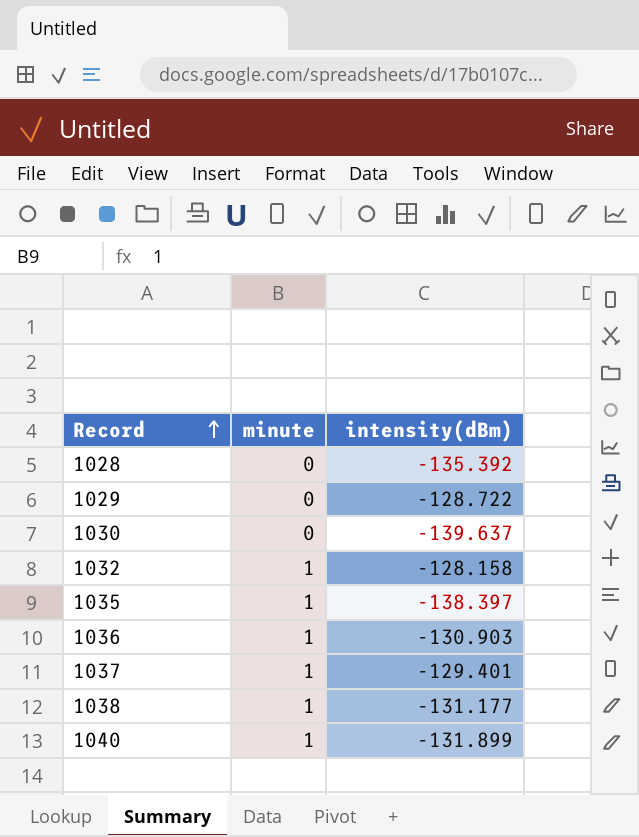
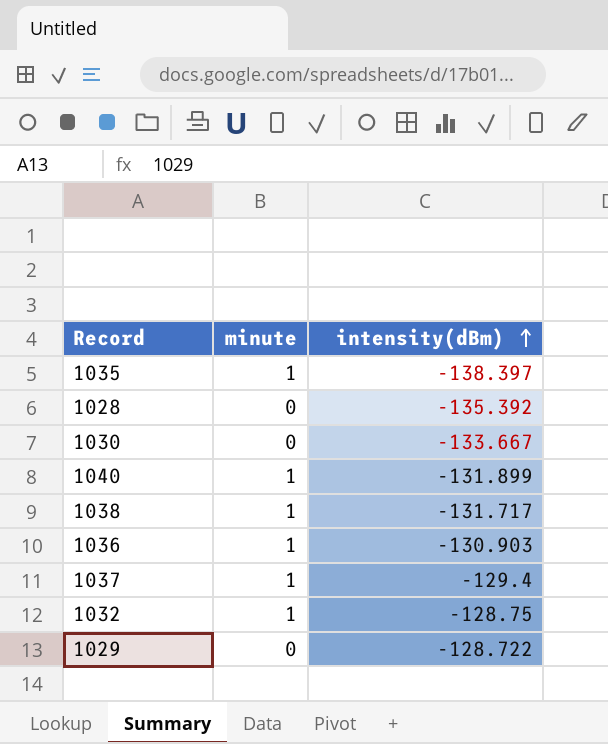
row order: Record ascending -> intensity(dBm) ascending
1030 | intensity(dBm): -139.637 -> -133.667
1038 | intensity(dBm): -131.177 -> -131.717
1037 | intensity(dBm): -129.401 -> -129.4
1032 | intensity(dBm): -128.158 -> -128.75

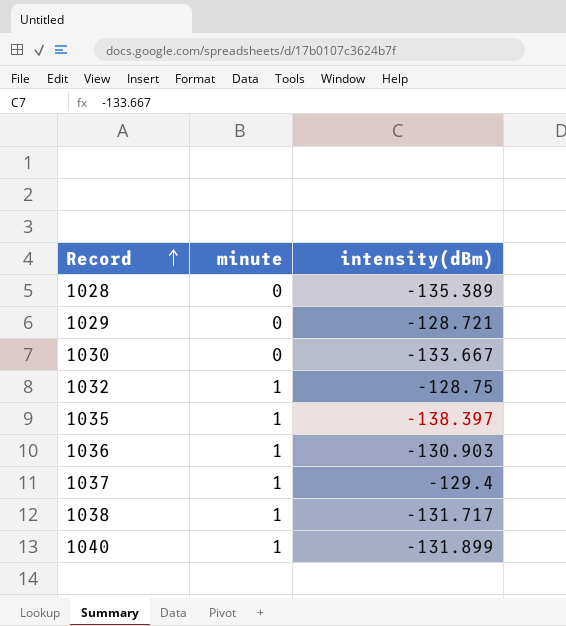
row order: intensity(dBm) ascending -> Record ascending
1028 | intensity(dBm): -135.392 -> -135.389
1029 | intensity(dBm): -128.722 -> -128.721

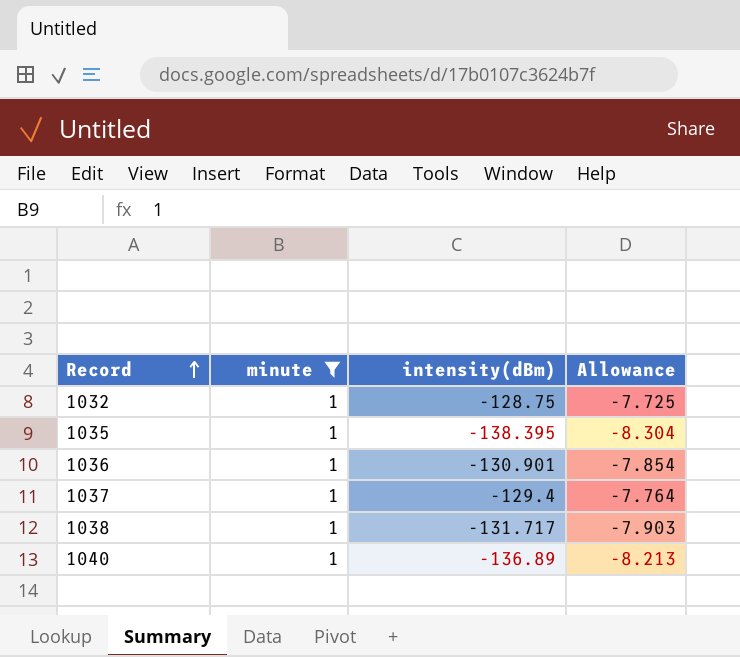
filter: none -> minute = 1
column Allowance | formula: none -> [intensity(dBm)] * 0.06
1035 | intensity(dBm): -138.397 -> -138.395
1036 | intensity(dBm): -130.903 -> -130.901
1040 | intensity(dBm): -131.899 -> -136.89

